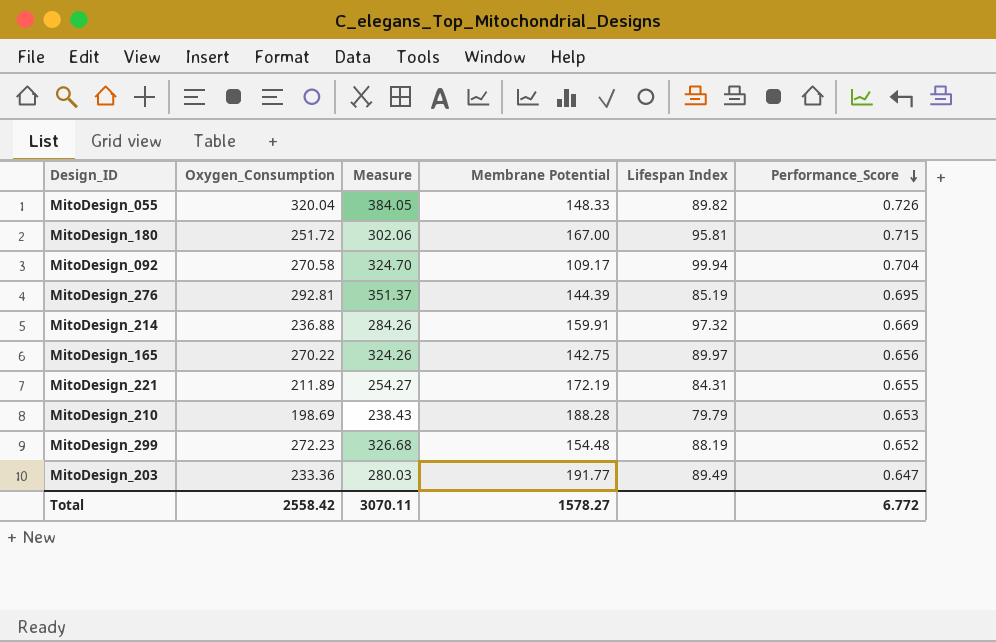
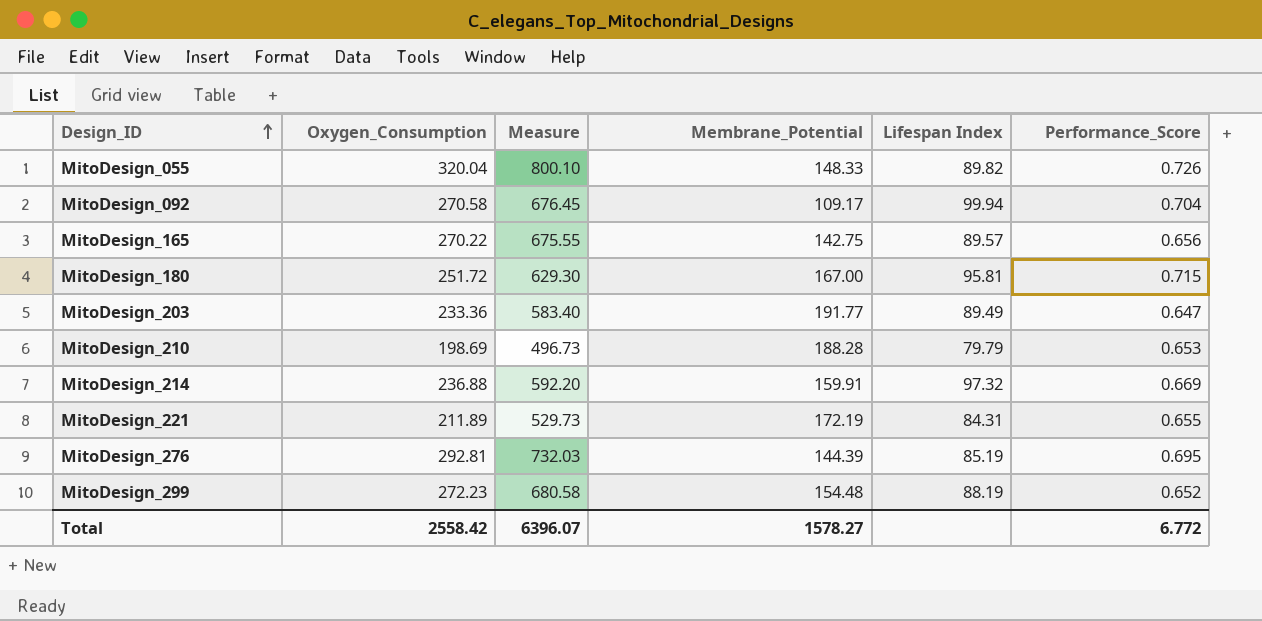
row order: Performance_Score descending -> Design_ID ascending
column Measure | formula: [Oxygen_Consumption] * 1.2 -> [Oxygen_Consumption] * 2.5
column name: Membrane Potential -> Membrane_Potential
MitoDesign_165 | Lifespan Index: 89.97 -> 89.57
Total | Measure: 3070.11 -> 6396.07

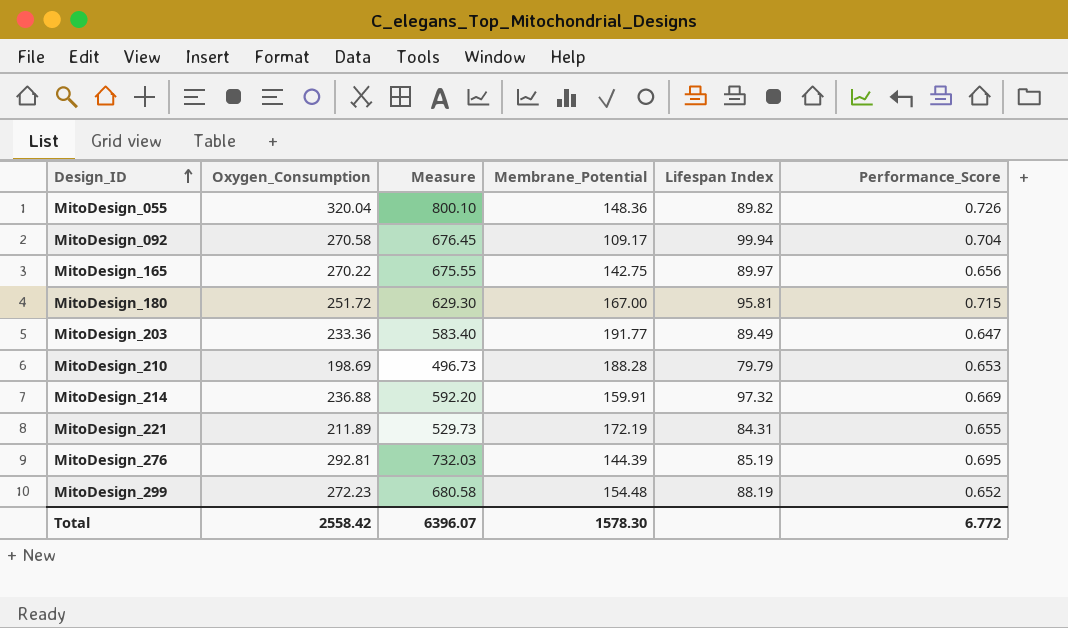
MitoDesign_055 | Membrane_Potential: 148.33 -> 148.36
MitoDesign_165 | Lifespan Index: 89.57 -> 89.97
Total | Membrane_Potential: 1578.27 -> 1578.30

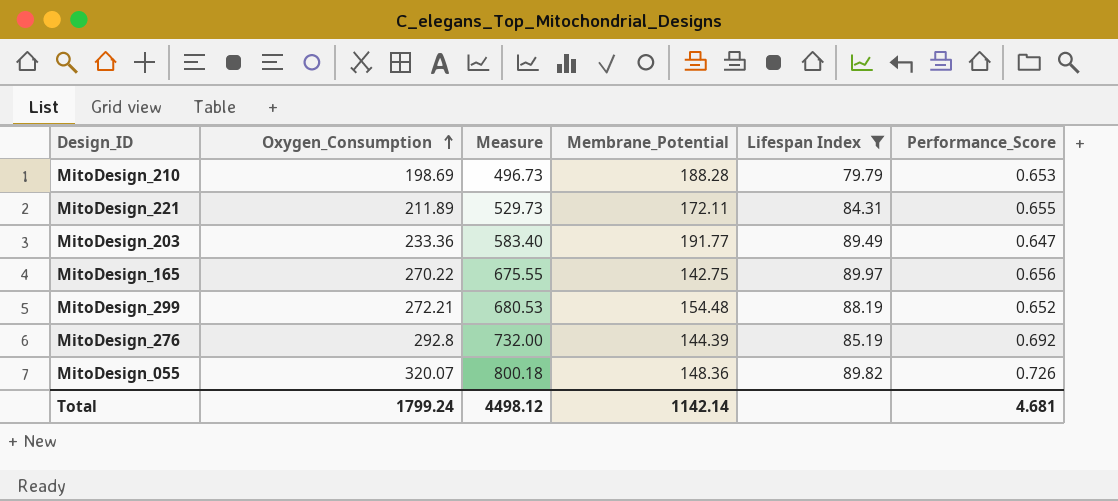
filter: none -> Lifespan Index <= 89.97
row order: Design_ID ascending -> Oxygen_Consumption ascending
MitoDesign_221 | Membrane_Potential: 172.19 -> 172.11
MitoDesign_299 | Oxygen_Consumption: 272.23 -> 272.21
MitoDesign_299 | Measure: 680.58 -> 680.53
MitoDesign_276 | Oxygen_Consumption: 292.81 -> 292.8
MitoDesign_276 | Measure: 732.03 -> 732.00
MitoDesign_276 | Performance_Score: 0.695 -> 0.692
MitoDesign_055 | Oxygen_Consumption: 320.04 -> 320.07
MitoDesign_055 | Measure: 800.10 -> 800.18
Total | Oxygen_Consumption: 2558.42 -> 1799.24
Total | Measure: 6396.07 -> 4498.12
Total | Membrane_Potential: 1578.30 -> 1142.14
Total | Performance_Score: 6.772 -> 4.681

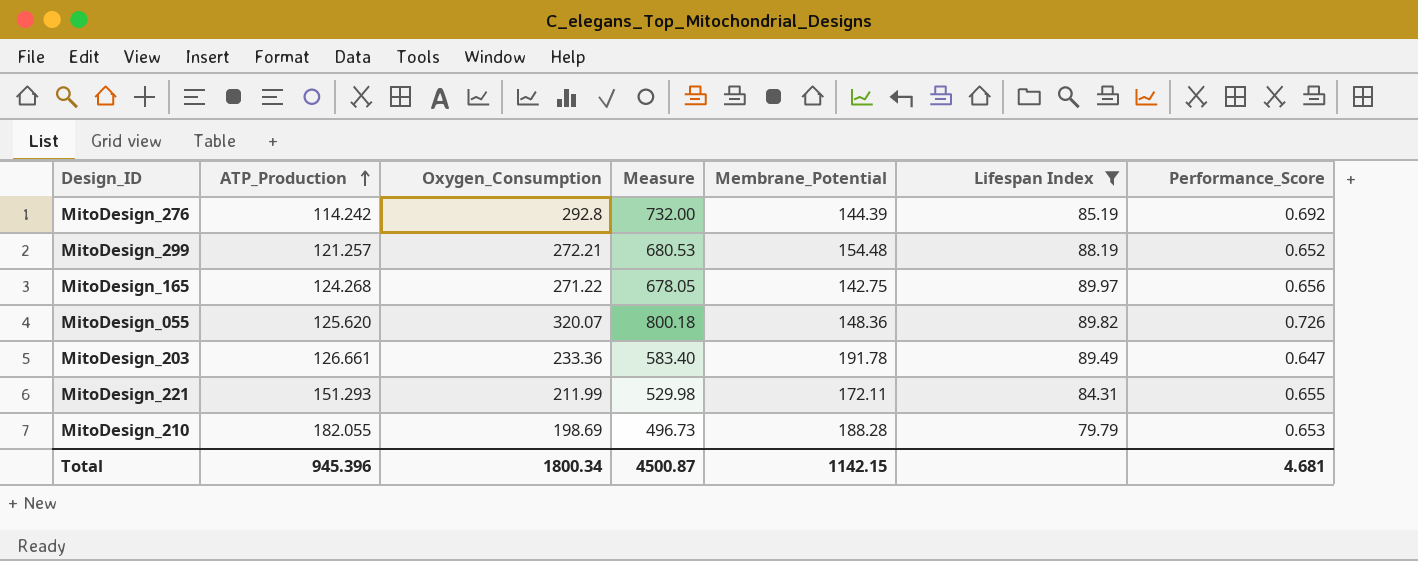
row order: Oxygen_Consumption ascending -> ATP_Production ascending
column ATP_Production | position: none -> 2
MitoDesign_165 | Oxygen_Consumption: 270.22 -> 271.22
MitoDesign_165 | Measure: 675.55 -> 678.05
MitoDesign_203 | Membrane_Potential: 191.77 -> 191.78
MitoDesign_221 | Oxygen_Consumption: 211.89 -> 211.99
MitoDesign_221 | Measure: 529.73 -> 529.98
Total | Oxygen_Consumption: 1799.24 -> 1800.34
Total | Measure: 4498.12 -> 4500.87
Total | Membrane_Potential: 1142.14 -> 1142.15

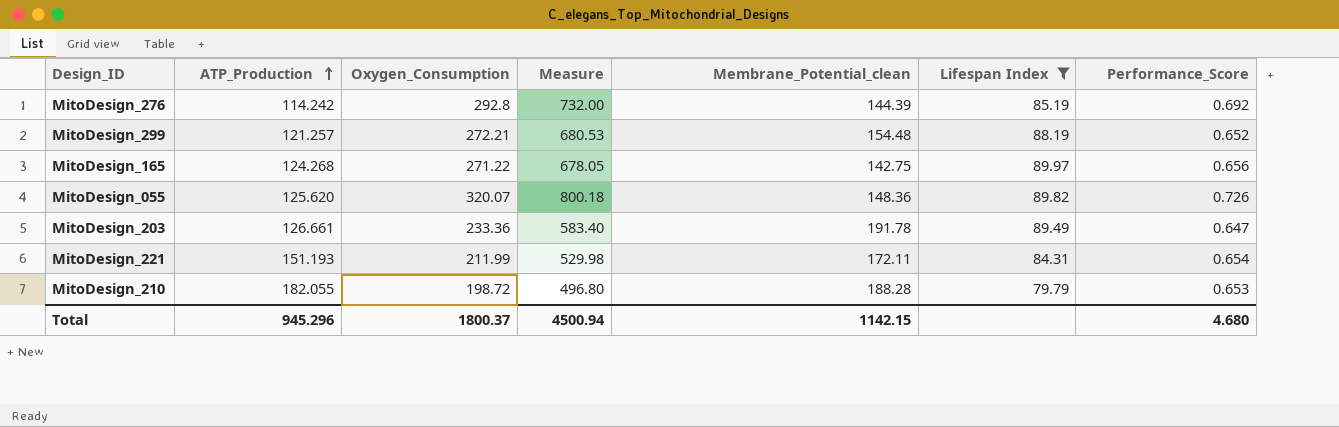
column name: Membrane_Potential -> Membrane_Potential_clean
MitoDesign_221 | ATP_Production: 151.293 -> 151.193
MitoDesign_221 | Performance_Score: 0.655 -> 0.654
MitoDesign_210 | Oxygen_Consumption: 198.69 -> 198.72
MitoDesign_210 | Measure: 496.73 -> 496.80
Total | ATP_Production: 945.396 -> 945.296
Total | Oxygen_Consumption: 1800.34 -> 1800.37
Total | Measure: 4500.87 -> 4500.94
Total | Performance_Score: 4.681 -> 4.680

